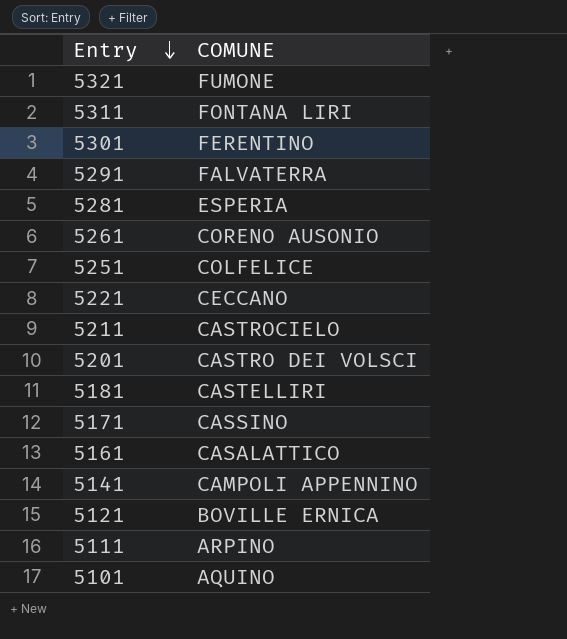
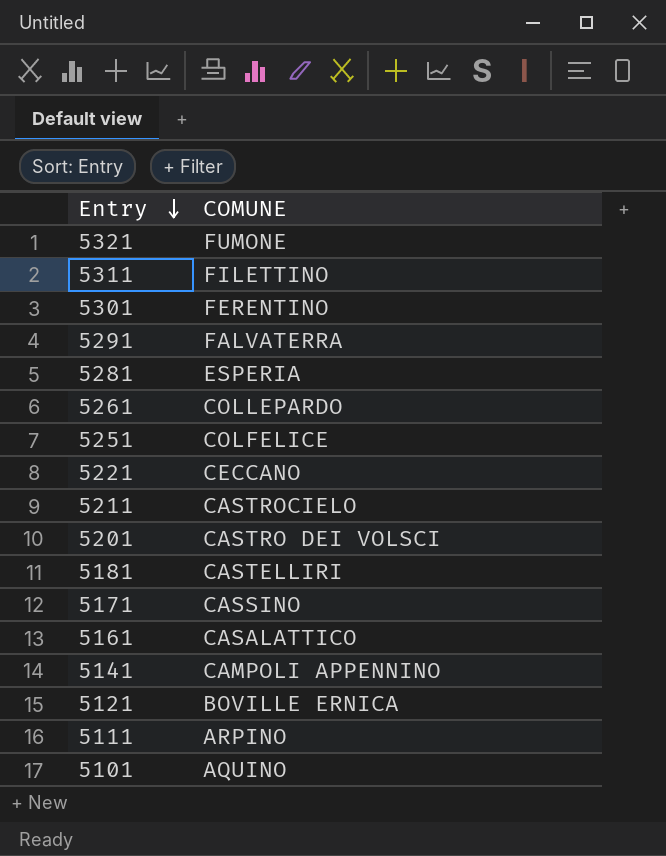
5311 | COMUNE: FONTANA LIRI -> FILETTINO
5261 | COMUNE: CORENO AUSONIO -> COLLEPARDO

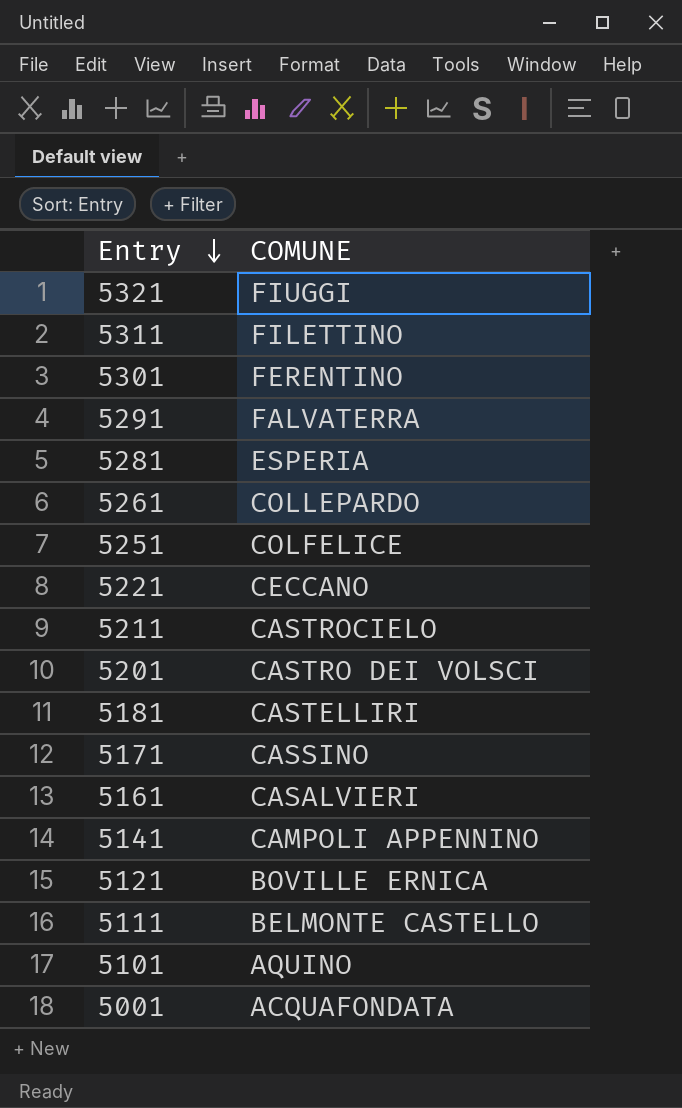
5321 | COMUNE: FUMONE -> FIUGGI
5161 | COMUNE: CASALATTICO -> CASALVIERI
5111 | COMUNE: ARPINO -> BELMONTE CASTELLO
row 5001: none -> ACQUAFONDATA

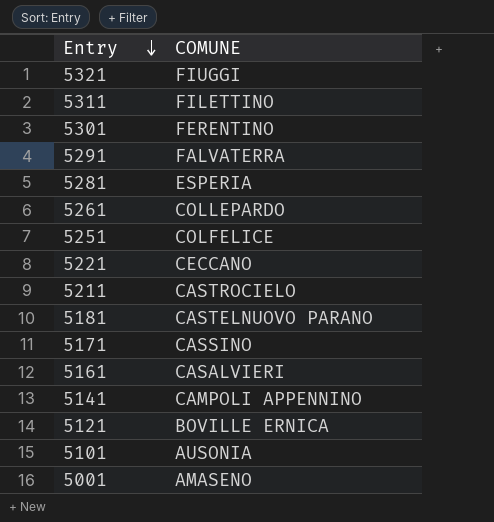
row 5201: CASTRO DEI VOLSCI -> none
row 5111: BELMONTE CASTELLO -> none
5181 | COMUNE: CASTELLIRI -> CASTELNUOVO PARANO
5101 | COMUNE: AQUINO -> AUSONIA
5001 | COMUNE: ACQUAFONDATA -> AMASENO

